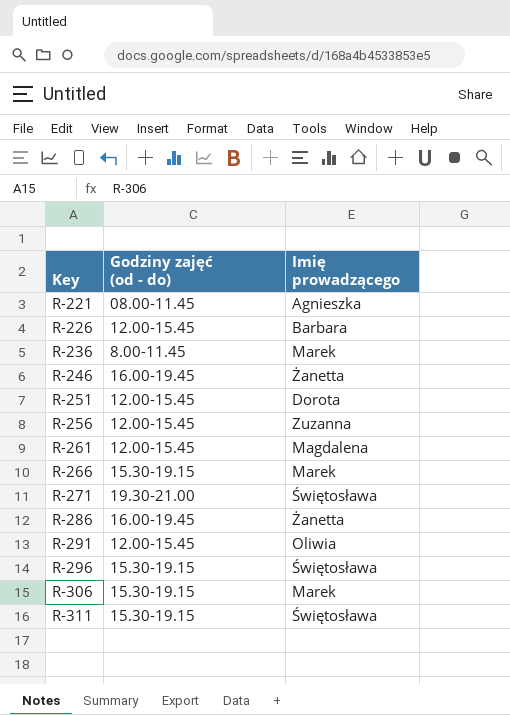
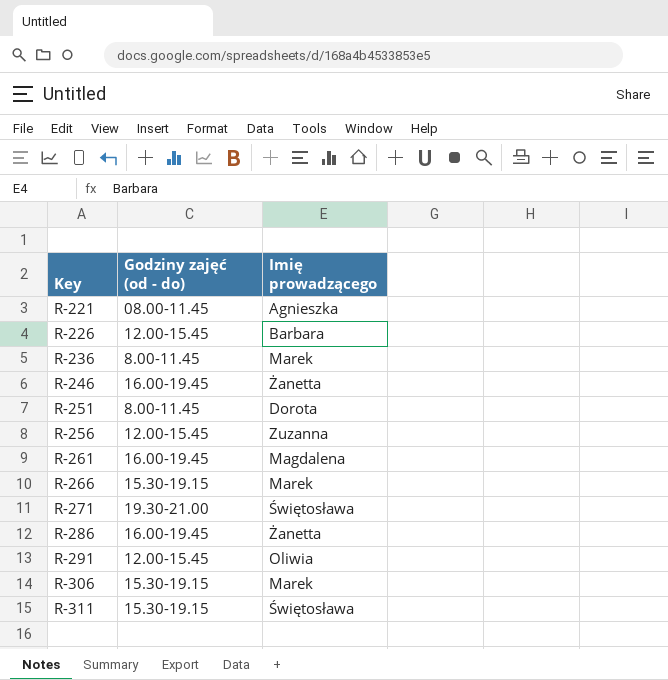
row R-296: 15.30-19.15 | Świętosława -> none
R-251 | Godziny zajęć (od - do): 12.00-15.45 -> 8.00-11.45
R-261 | Godziny zajęć (od - do): 12.00-15.45 -> 16.00-19.45

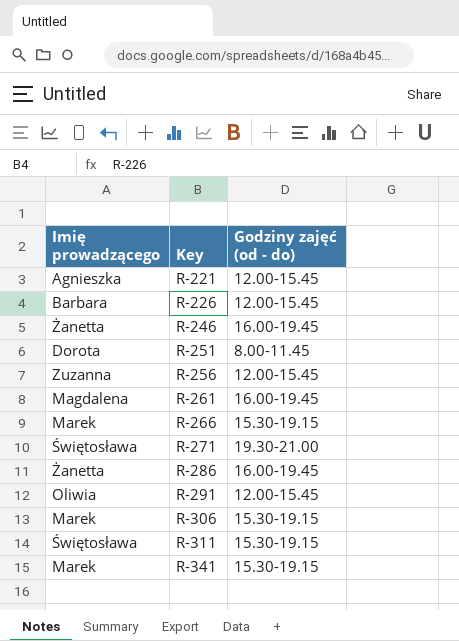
column Imię prowadzącego | position: 3 -> 1
row R-236: 8.00-11.45 | Marek -> none
R-221 | Godziny zajęć (od - do): 08.00-11.45 -> 12.00-15.45
row R-341: none -> Marek | 15.30-19.15

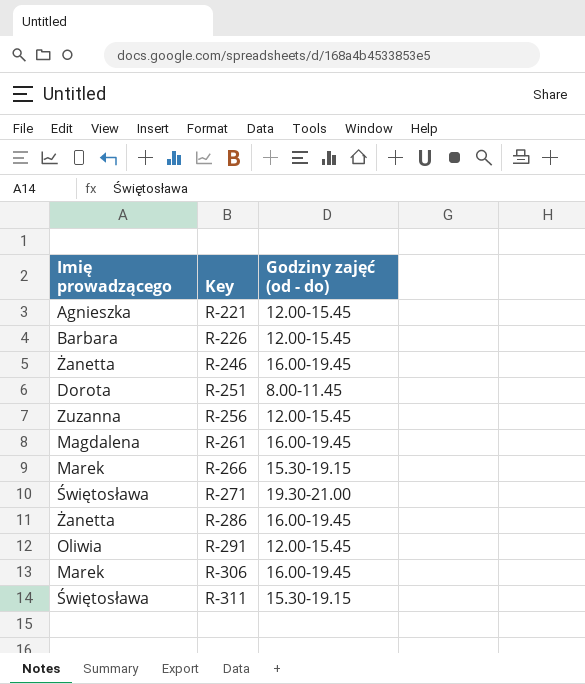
row R-341: Marek | 15.30-19.15 -> none
R-306 | Godziny zajęć (od - do): 15.30-19.15 -> 16.00-19.45

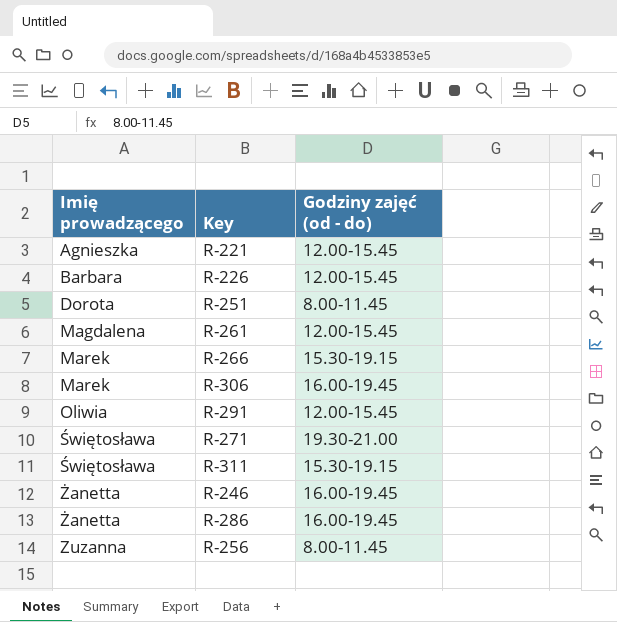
row order: Key ascending -> Imię prowadzącego ascending
R-261 | Godziny zajęć (od - do): 16.00-19.45 -> 12.00-15.45
R-256 | Godziny zajęć (od - do): 12.00-15.45 -> 8.00-11.45

